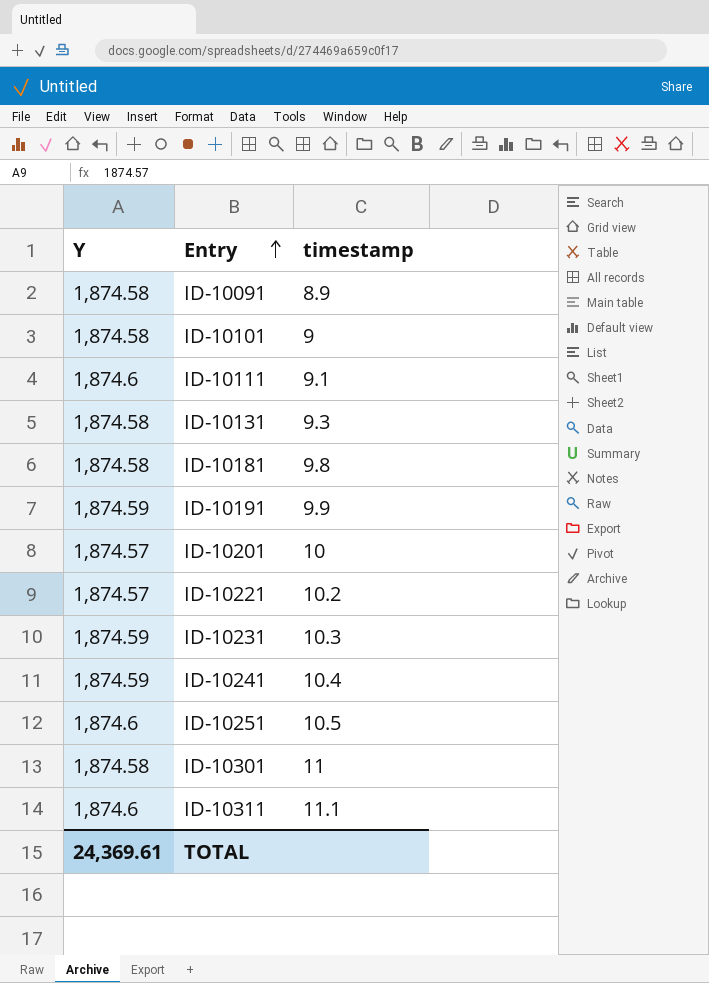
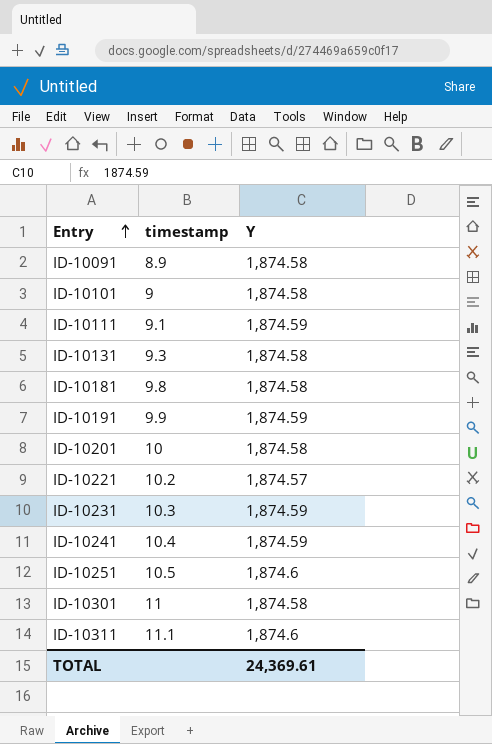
column Y | position: 1 -> 3
ID-10111 | Y: 1,874.6 -> 1,874.59
ID-10201 | Y: 1,874.57 -> 1,874.58

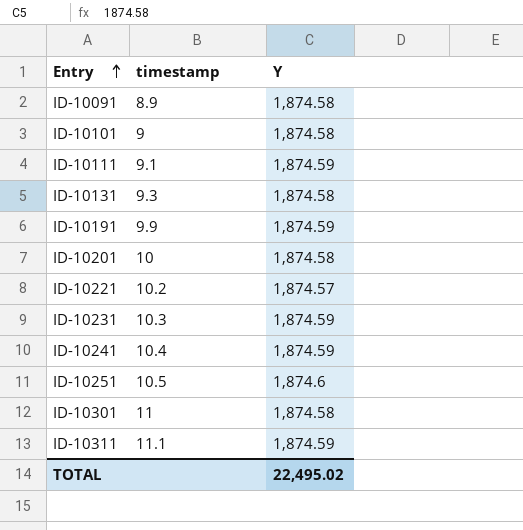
row ID-10181: 9.8 | 1,874.58 -> none
ID-10311 | Y: 1,874.6 -> 1,874.59
TOTAL | Y: 24,369.61 -> 22,495.02

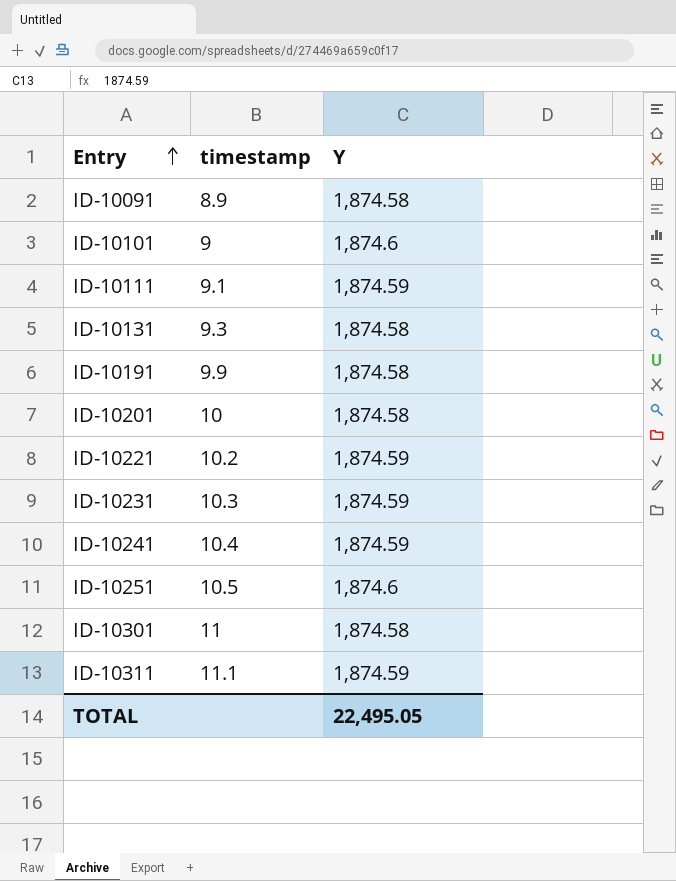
ID-10101 | Y: 1,874.58 -> 1,874.6
ID-10191 | Y: 1,874.59 -> 1,874.58
ID-10221 | Y: 1,874.57 -> 1,874.59
TOTAL | Y: 22,495.02 -> 22,495.05

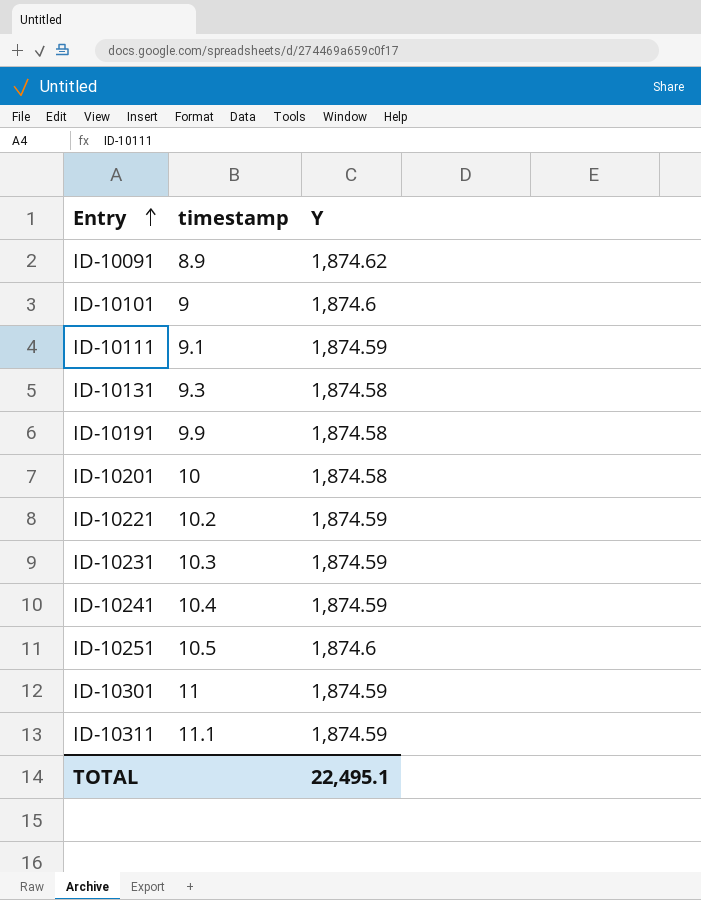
ID-10091 | Y: 1,874.58 -> 1,874.62
ID-10301 | Y: 1,874.58 -> 1,874.59
TOTAL | Y: 22,495.05 -> 22,495.1

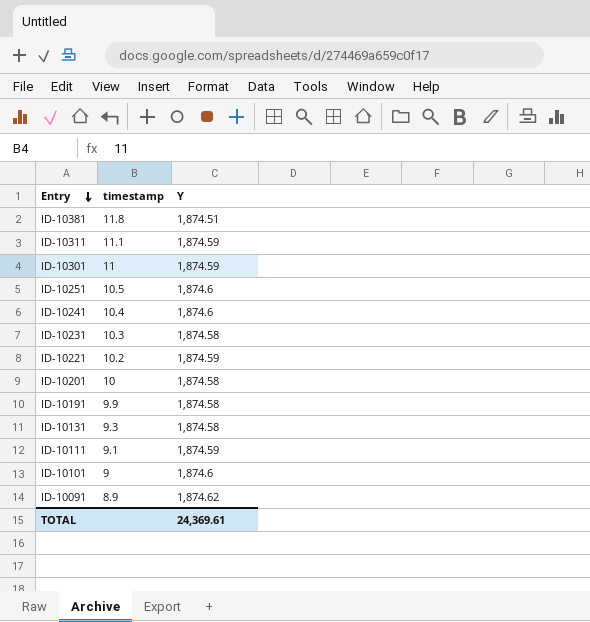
row order: Entry ascending -> Entry descending
row ID-10381: none -> 11.8 | 1,874.51
ID-10241 | Y: 1,874.59 -> 1,874.6
ID-10231 | Y: 1,874.59 -> 1,874.58
TOTAL | Y: 22,495.1 -> 24,369.61

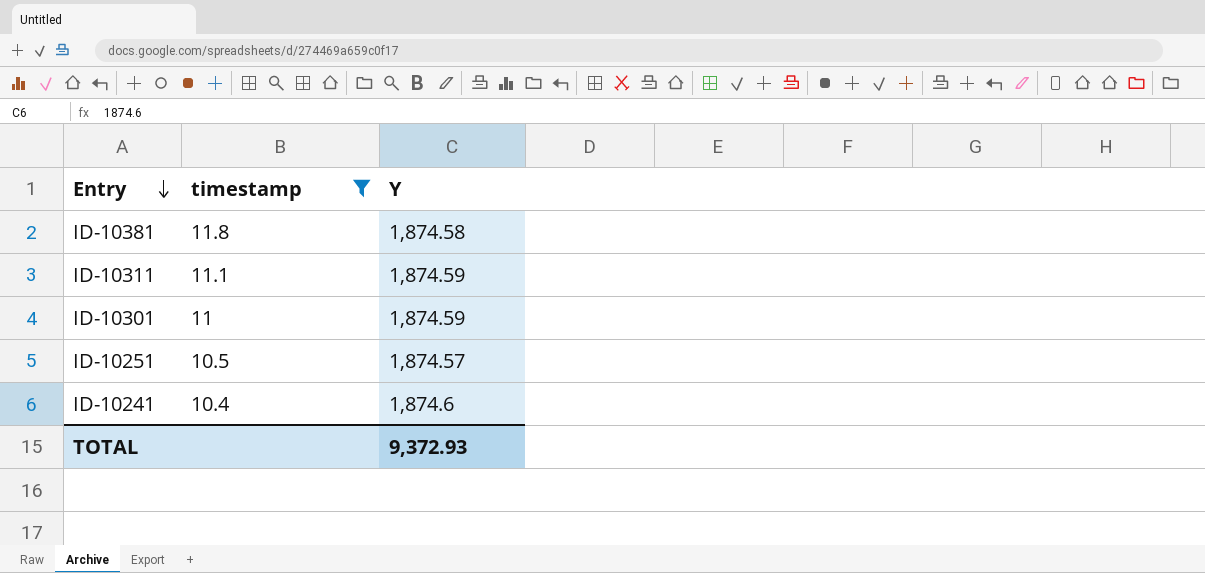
filter: none -> timestamp >= 10.4
ID-10381 | Y: 1,874.51 -> 1,874.58
ID-10251 | Y: 1,874.6 -> 1,874.57
TOTAL | Y: 24,369.61 -> 9,372.93

